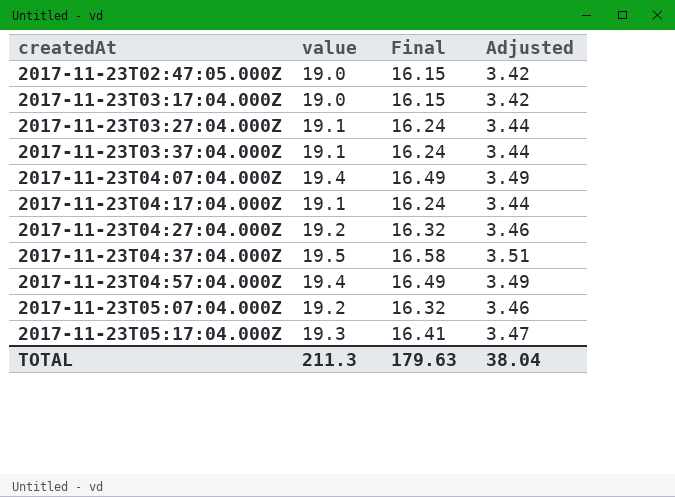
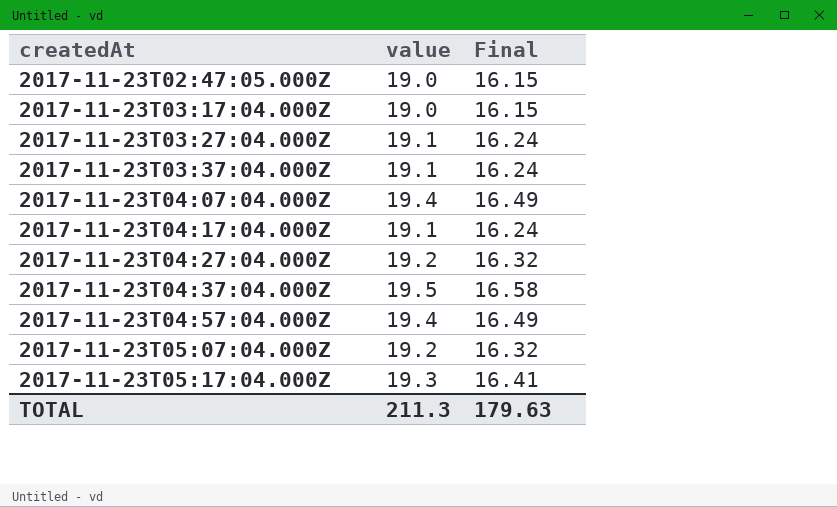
column Adjusted | formula: [value] * 0.18 -> none

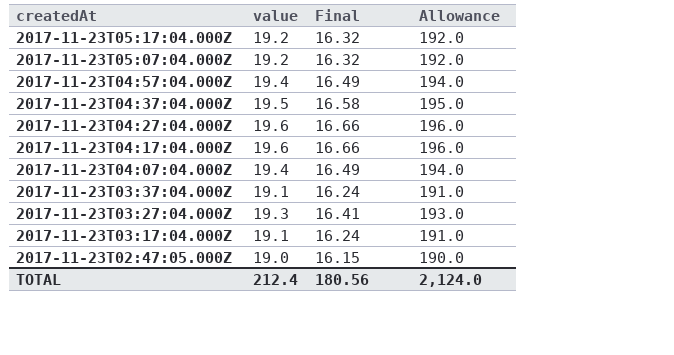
row order: createdAt ascending -> createdAt descending
column Allowance | formula: none -> [value] * 10
2017-11-23T05:17:04.000Z | value: 19.3 -> 19.2
2017-11-23T05:17:04.000Z | Final: 16.41 -> 16.32
2017-11-23T04:27:04.000Z | value: 19.2 -> 19.6
2017-11-23T04:27:04.000Z | Final: 16.32 -> 16.66
2017-11-23T04:17:04.000Z | value: 19.1 -> 19.6
2017-11-23T04:17:04.000Z | Final: 16.24 -> 16.66
2017-11-23T03:27:04.000Z | value: 19.1 -> 19.3
2017-11-23T03:27:04.000Z | Final: 16.24 -> 16.41
2017-11-23T03:17:04.000Z | value: 19.0 -> 19.1
2017-11-23T03:17:04.000Z | Final: 16.15 -> 16.24
TOTAL | value: 211.3 -> 212.4
TOTAL | Final: 179.63 -> 180.56

